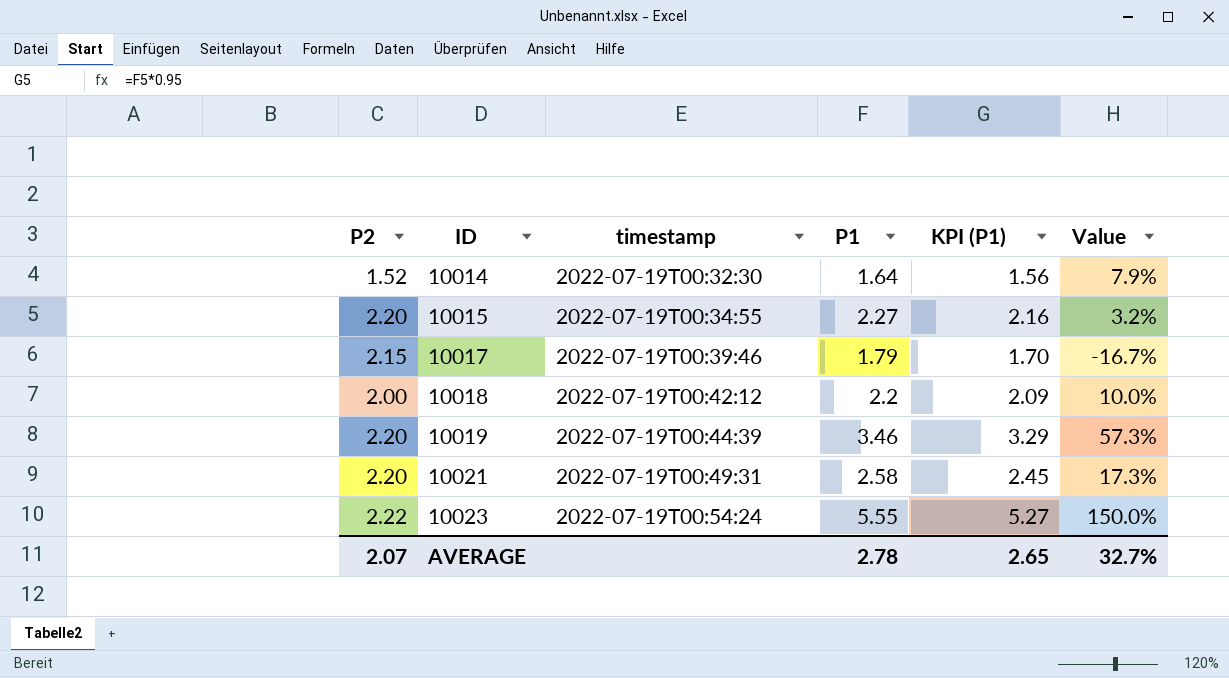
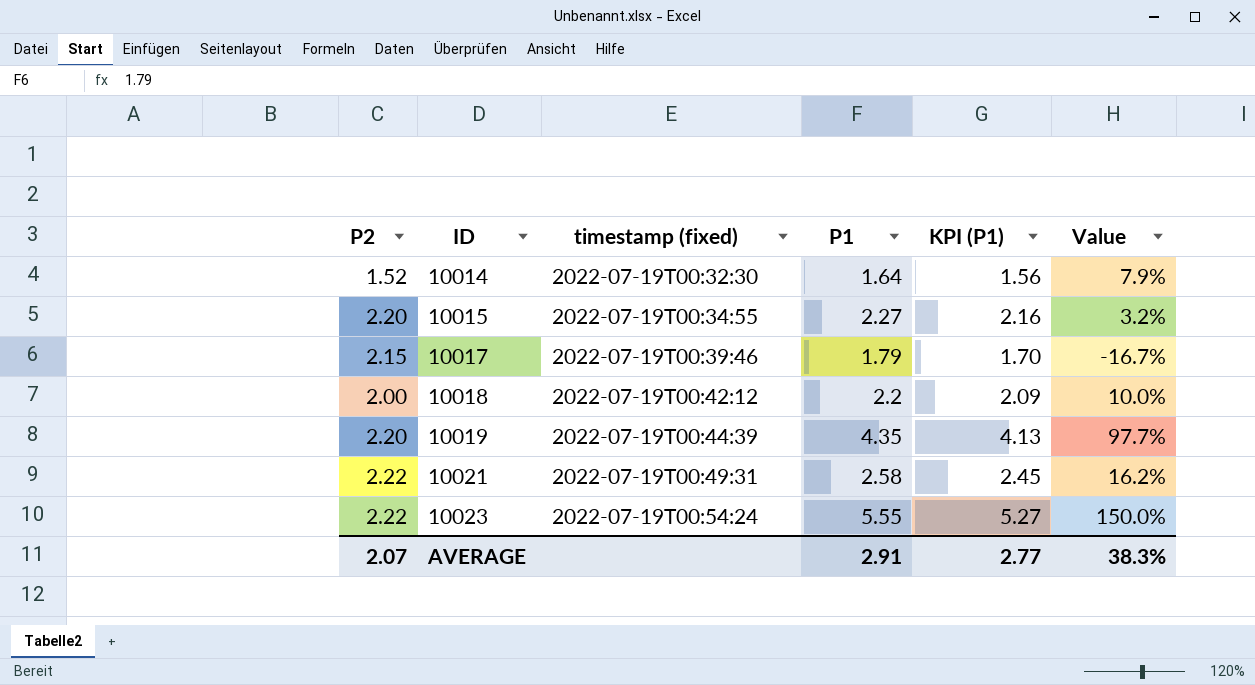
column name: timestamp -> timestamp (fixed)
10019 | P1: 3.46 -> 4.35
10019 | KPI (P1): 3.29 -> 4.13
10019 | Value: 57.3% -> 97.7%
10021 | P2: 2.20 -> 2.22
10021 | Value: 17.3% -> 16.2%
AVERAGE | P1: 2.78 -> 2.91
AVERAGE | KPI (P1): 2.65 -> 2.77
AVERAGE | Value: 32.7% -> 38.3%

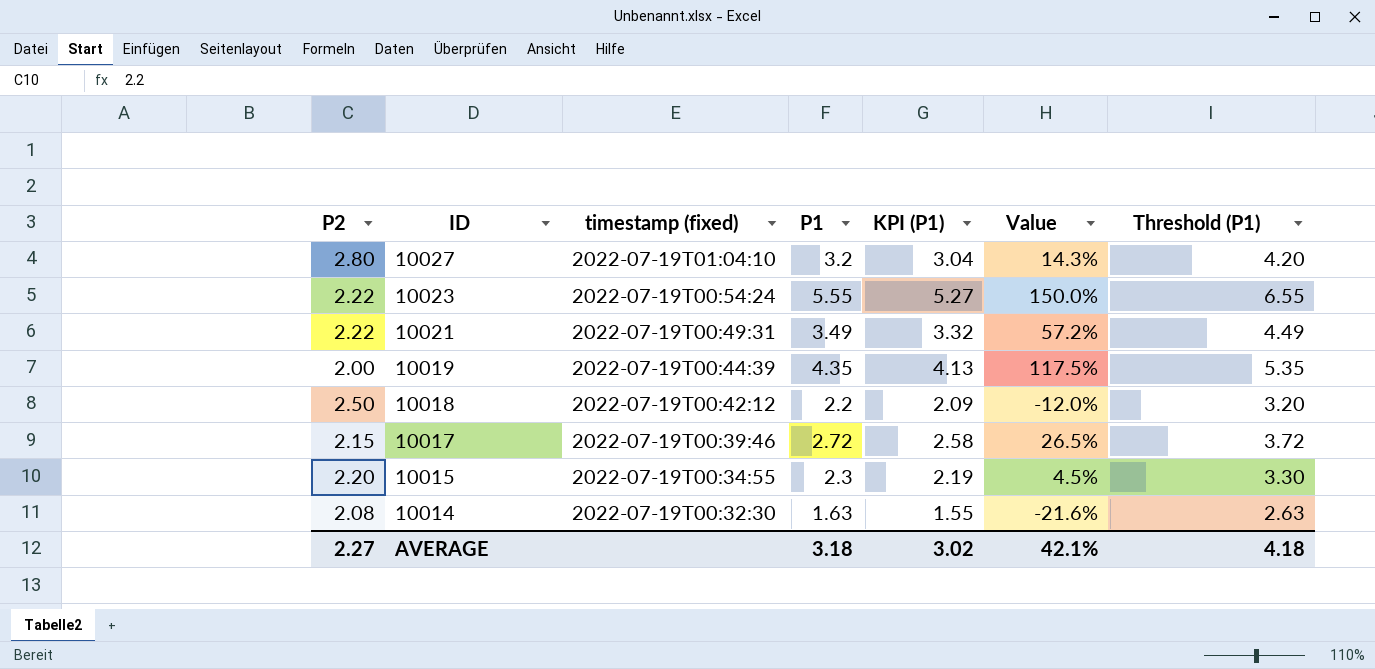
row order: ID ascending -> ID descending
column Threshold (P1) | formula: none -> [P1] + 1
row 10027: none -> 2.80 | 2022-07-19T01:04:10 | 3.2 | 3.04 | 14.3% | 4.20
10021 | P1: 2.58 -> 3.49
10021 | KPI (P1): 2.45 -> 3.32
10021 | Value: 16.2% -> 57.2%
10019 | P2: 2.20 -> 2.00
10019 | Value: 97.7% -> 117.5%
10018 | P2: 2.00 -> 2.50
10018 | Value: 10.0% -> -12.0%
10017 | P1: 1.79 -> 2.72
10017 | KPI (P1): 1.70 -> 2.58
10017 | Value: -16.7% -> 26.5%
10015 | P1: 2.27 -> 2.3
10015 | KPI (P1): 2.16 -> 2.19
10015 | Value: 3.2% -> 4.5%
10014 | P2: 1.52 -> 2.08
10014 | P1: 1.64 -> 1.63
10014 | KPI (P1): 1.56 -> 1.55
10014 | Value: 7.9% -> -21.6%
AVERAGE | P2: 2.07 -> 2.27
AVERAGE | P1: 2.91 -> 3.18
AVERAGE | KPI (P1): 2.77 -> 3.02
AVERAGE | Value: 38.3% -> 42.1%

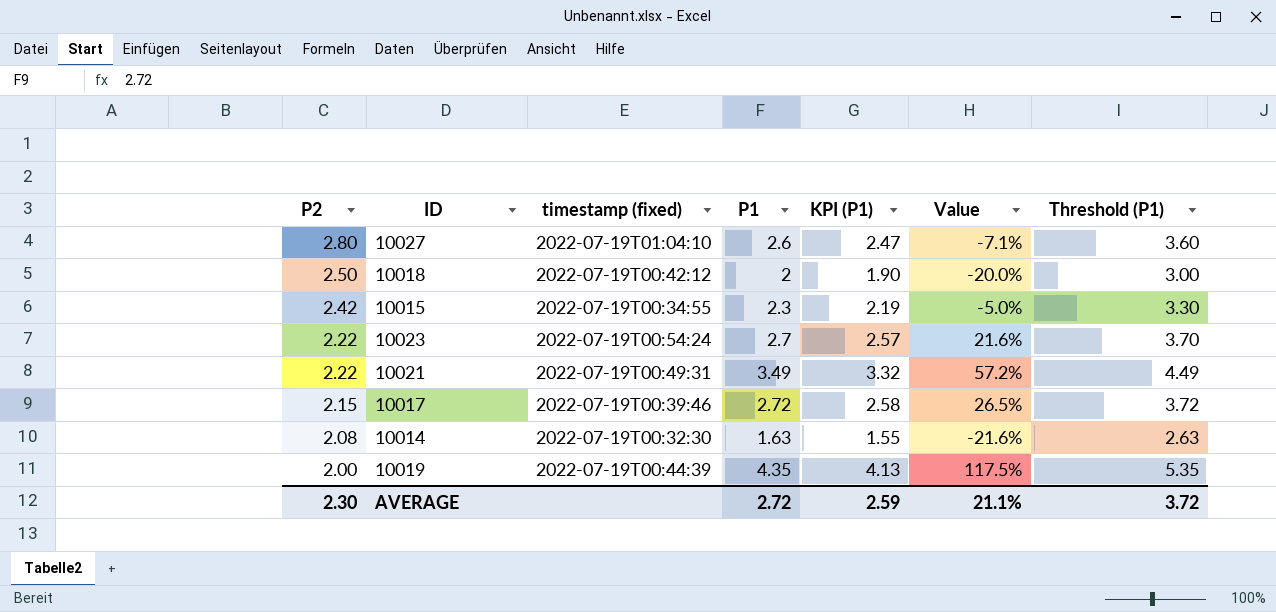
row order: ID descending -> P2 descending
10027 | P1: 3.2 -> 2.6
10027 | KPI (P1): 3.04 -> 2.47
10027 | Value: 14.3% -> -7.1%
10027 | Threshold (P1): 4.20 -> 3.60
10018 | P1: 2.2 -> 2
10018 | KPI (P1): 2.09 -> 1.90
10018 | Value: -12.0% -> -20.0%
10018 | Threshold (P1): 3.20 -> 3.00
10015 | P2: 2.20 -> 2.42
10015 | Value: 4.5% -> -5.0%
10023 | P1: 5.55 -> 2.7
10023 | KPI (P1): 5.27 -> 2.57
10023 | Value: 150.0% -> 21.6%
10023 | Threshold (P1): 6.55 -> 3.70
AVERAGE | P2: 2.27 -> 2.30
AVERAGE | P1: 3.18 -> 2.72
AVERAGE | KPI (P1): 3.02 -> 2.59
AVERAGE | Value: 42.1% -> 21.1%
AVERAGE | Threshold (P1): 4.18 -> 3.72

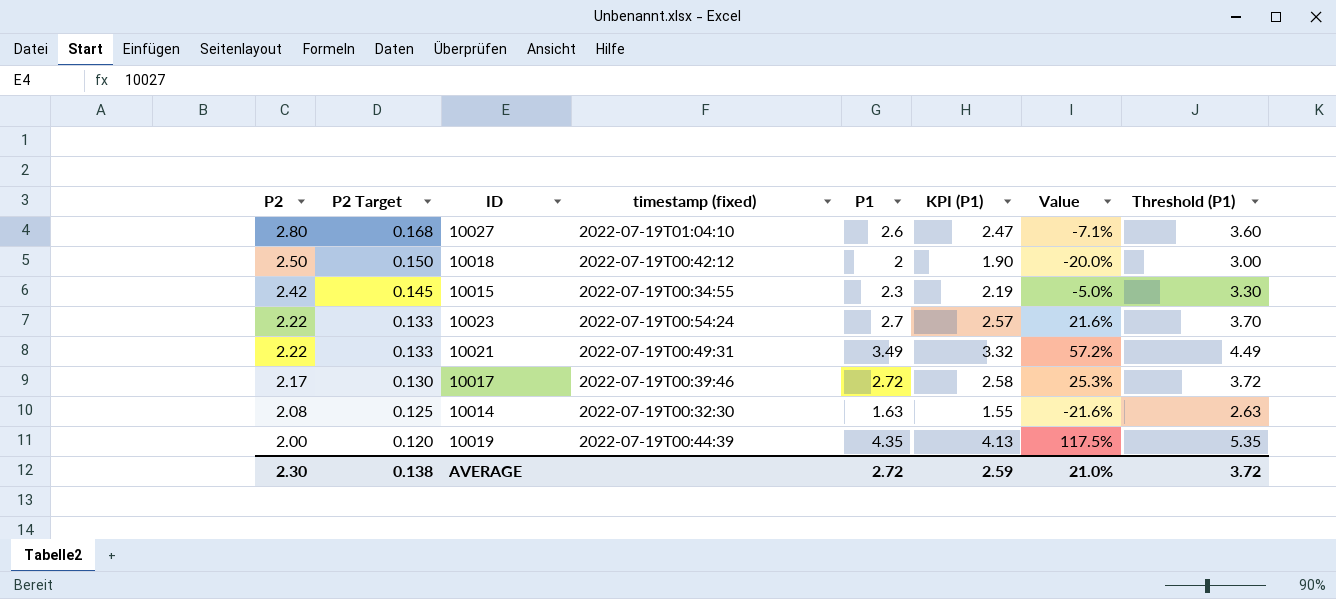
column P2 Target | formula: none -> [P2] * 0.06
10017 | P2: 2.15 -> 2.17
10017 | Value: 26.5% -> 25.3%
AVERAGE | Value: 21.1% -> 21.0%

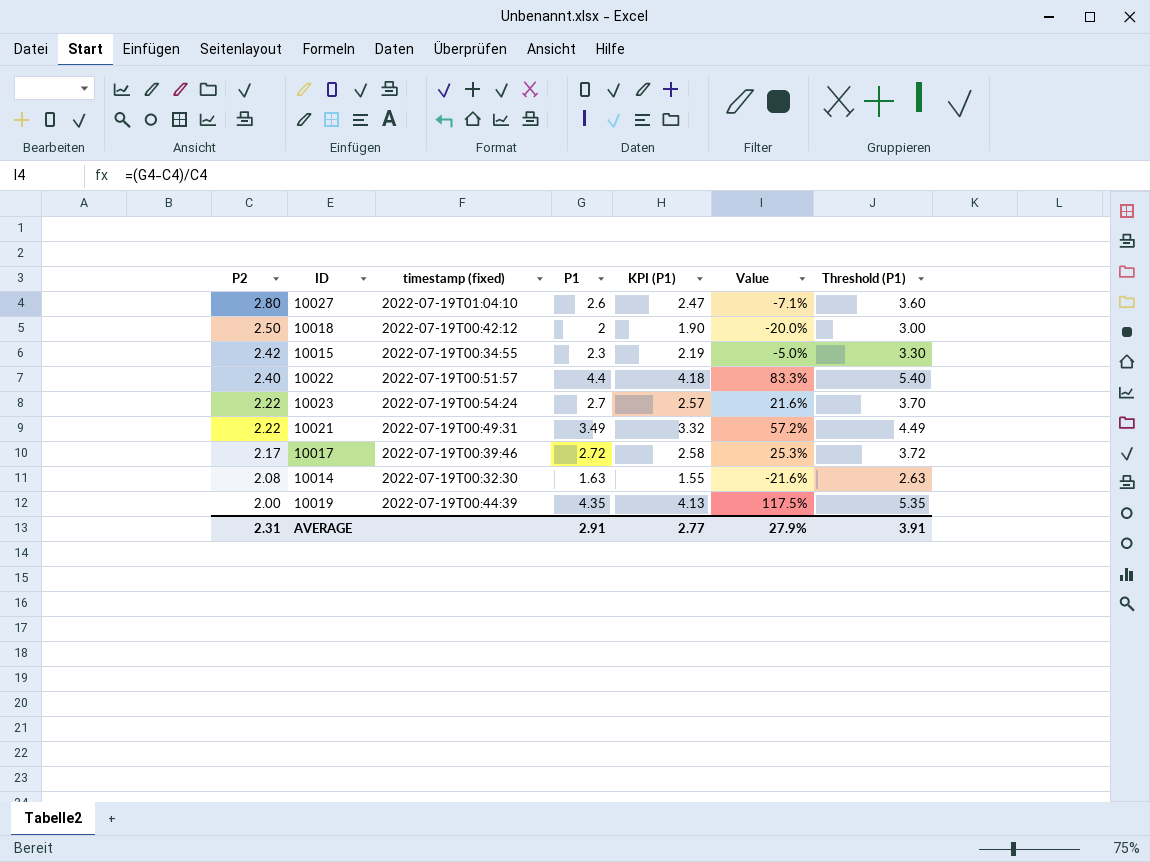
column P2 Target | formula: [P2] * 0.06 -> none
row 10022: none -> 2.40 | 2022-07-19T00:51:57 | 4.4 | 4.18 | 83.3% | 5.40
AVERAGE | P2: 2.30 -> 2.31
AVERAGE | P1: 2.72 -> 2.91
AVERAGE | KPI (P1): 2.59 -> 2.77
AVERAGE | Value: 21.0% -> 27.9%
AVERAGE | Threshold (P1): 3.72 -> 3.91

